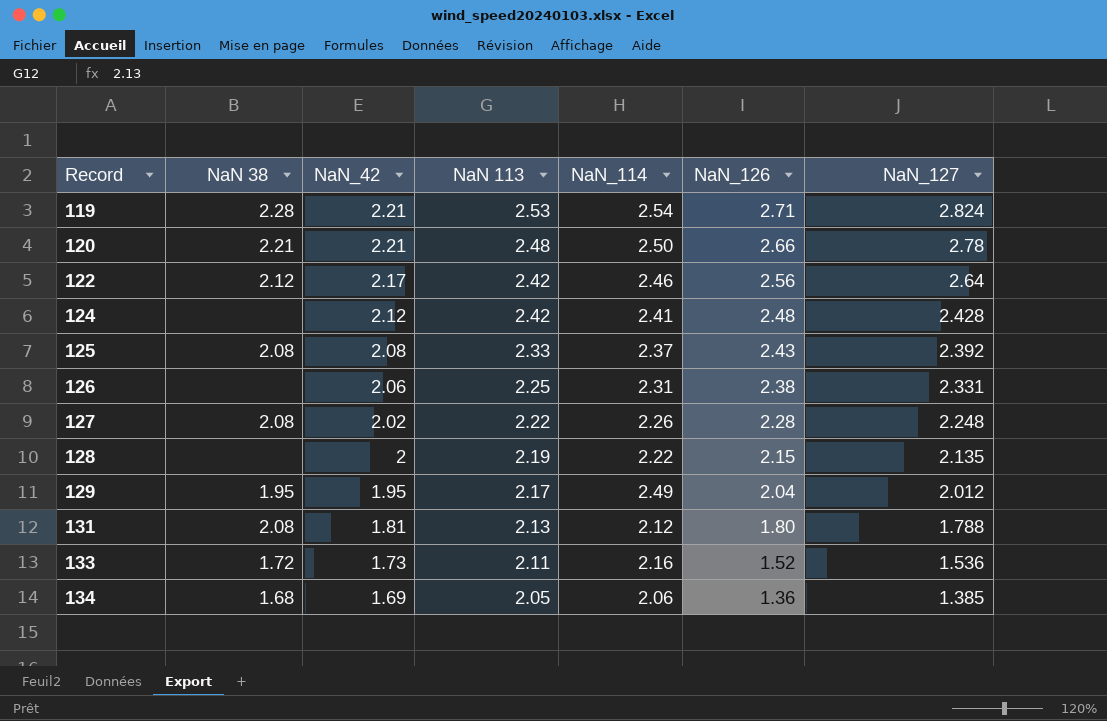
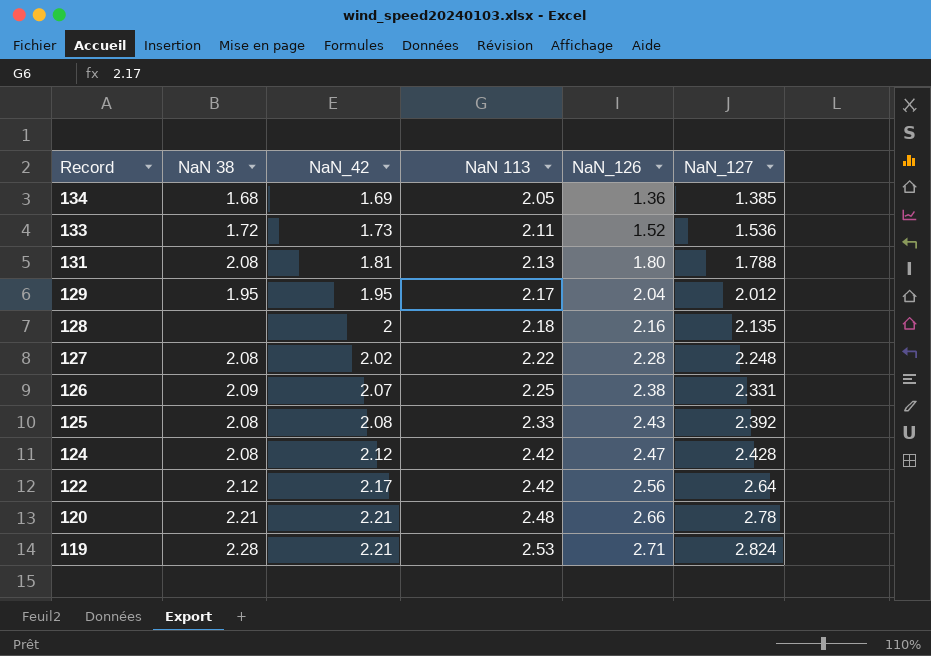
row order: Record ascending -> Record descending
column NaN_114 | position: 5 -> none
128 | NaN 113: 2.19 -> 2.18
128 | NaN_126: 2.15 -> 2.16
126 | NaN 38: none -> 2.09
126 | NaN_42: 2.06 -> 2.07
124 | NaN 38: none -> 2.08
124 | NaN_126: 2.48 -> 2.47

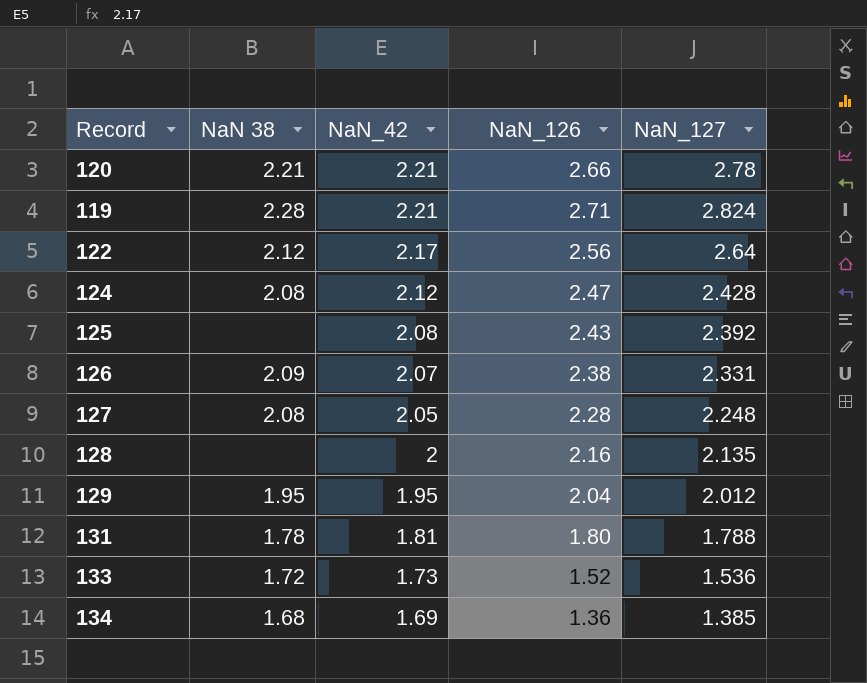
row order: Record descending -> NaN_42 descending
column NaN 113 | position: 4 -> none
125 | NaN 38: 2.08 -> none
127 | NaN_42: 2.02 -> 2.05
131 | NaN 38: 2.08 -> 1.78

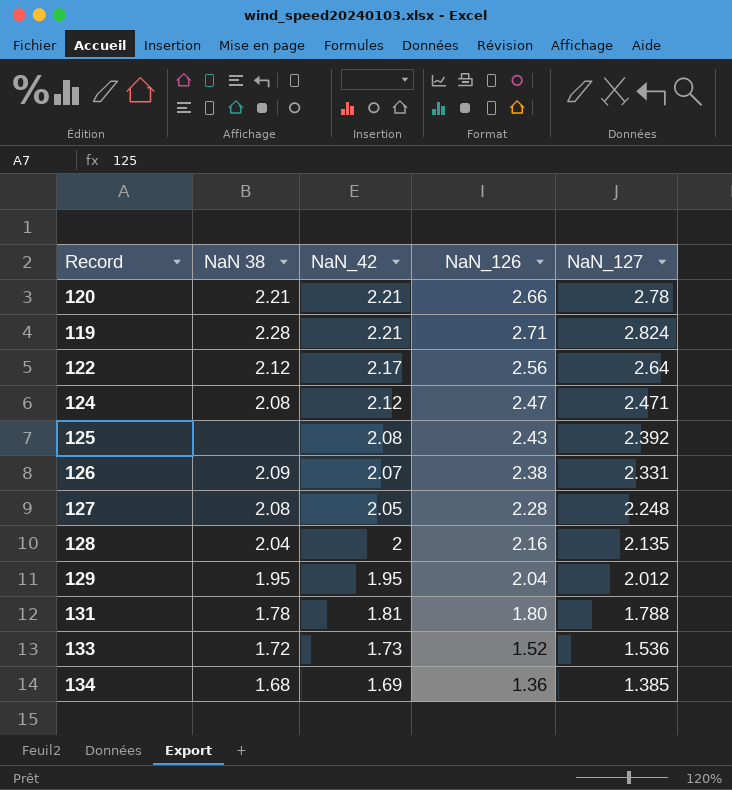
124 | NaN_127: 2.428 -> 2.471
128 | NaN 38: none -> 2.04

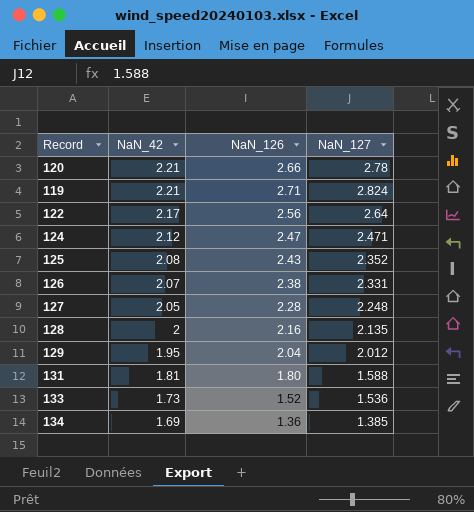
column NaN 38 | position: 2 -> none
125 | NaN_127: 2.392 -> 2.352
131 | NaN_127: 1.788 -> 1.588

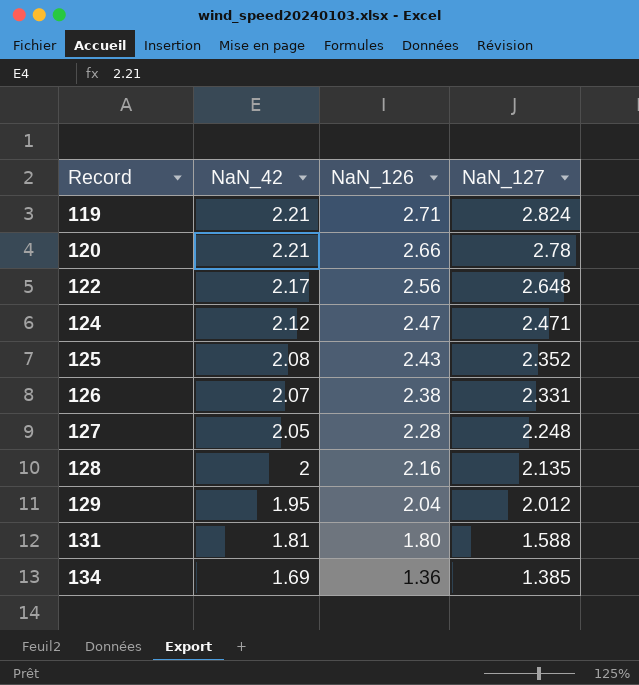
row order: NaN_42 descending -> Record ascending
row 133: 1.73 | 1.52 | 1.536 -> none
122 | NaN_127: 2.64 -> 2.648

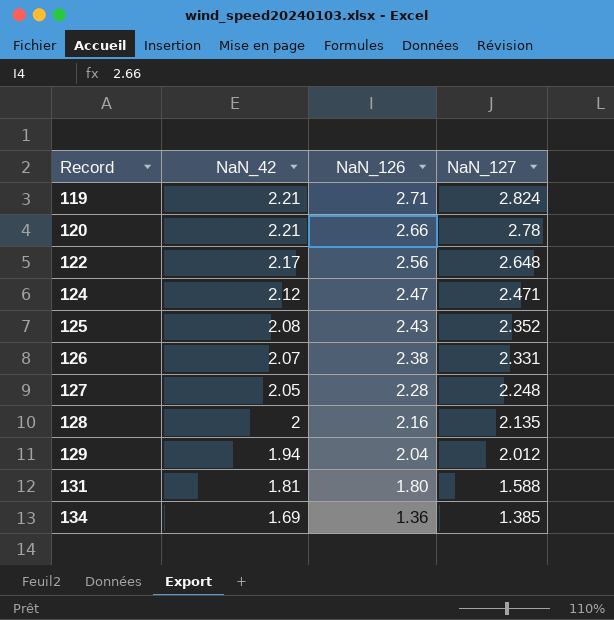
129 | NaN_42: 1.95 -> 1.94

